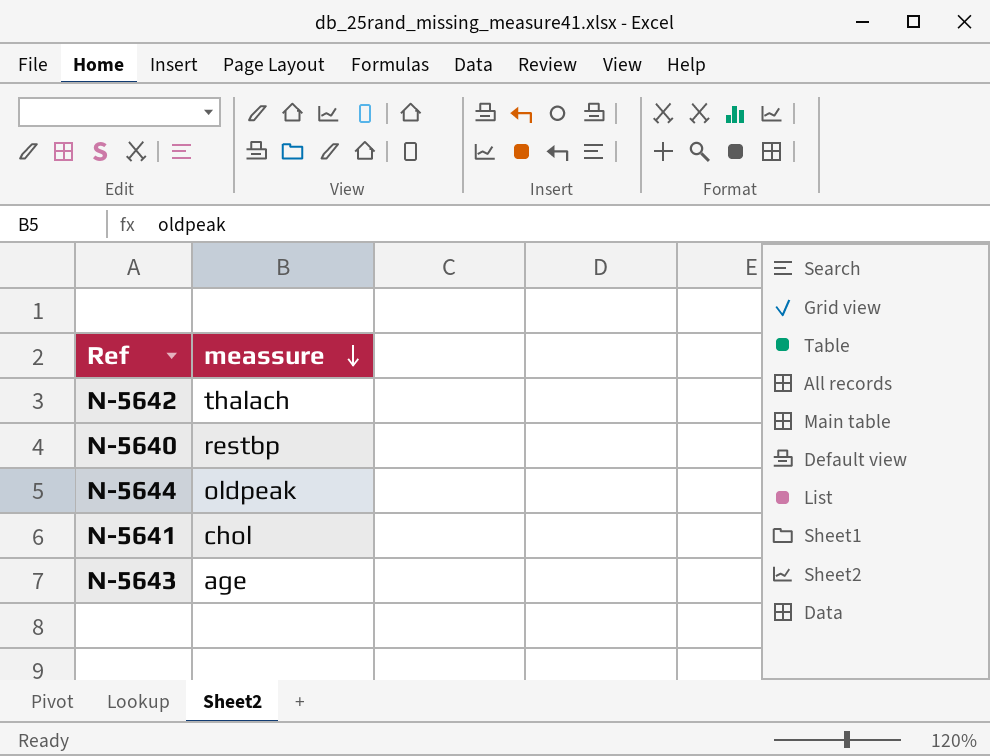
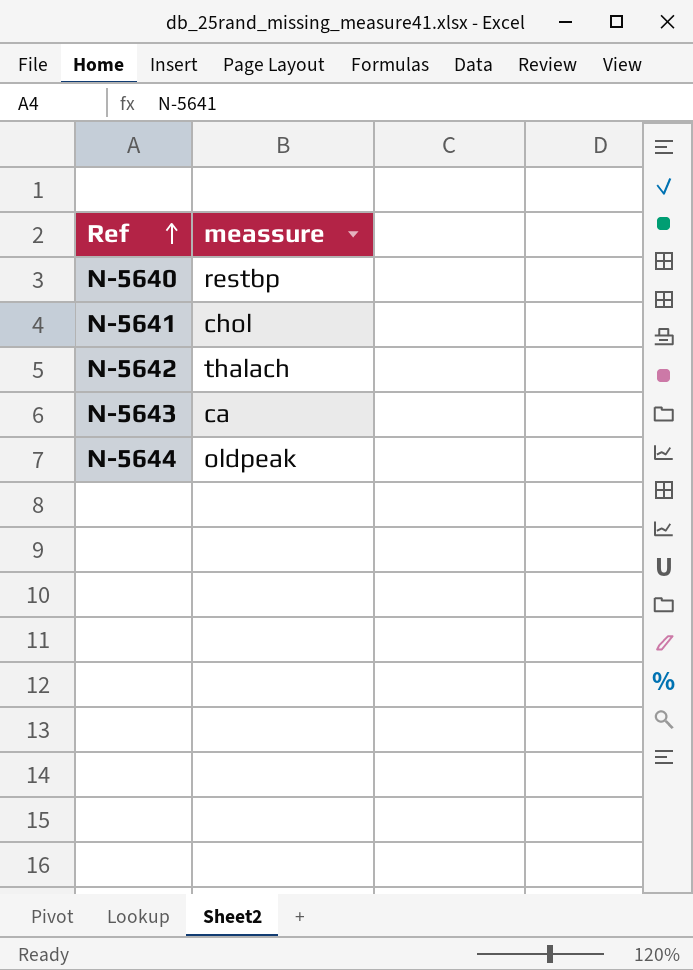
row order: meassure descending -> Ref ascending
N-5643 | meassure: age -> ca

